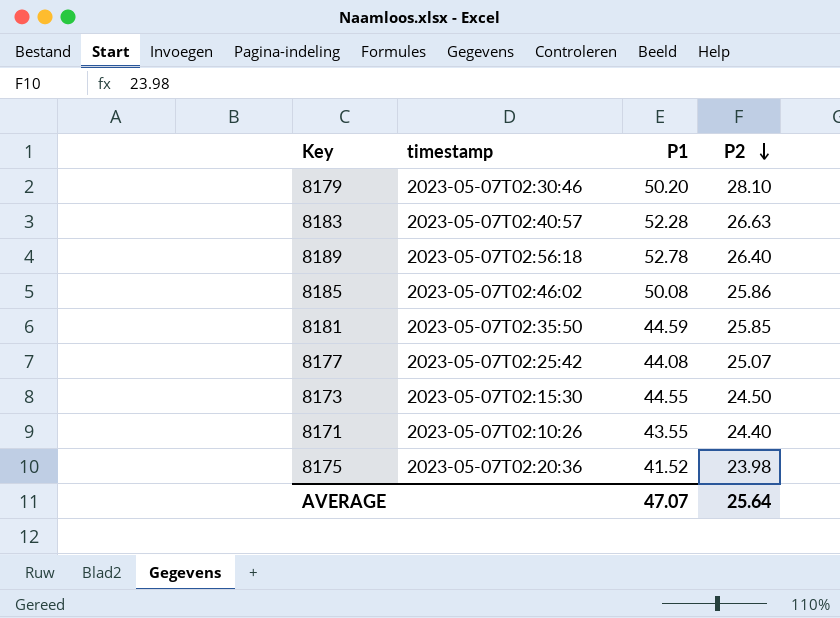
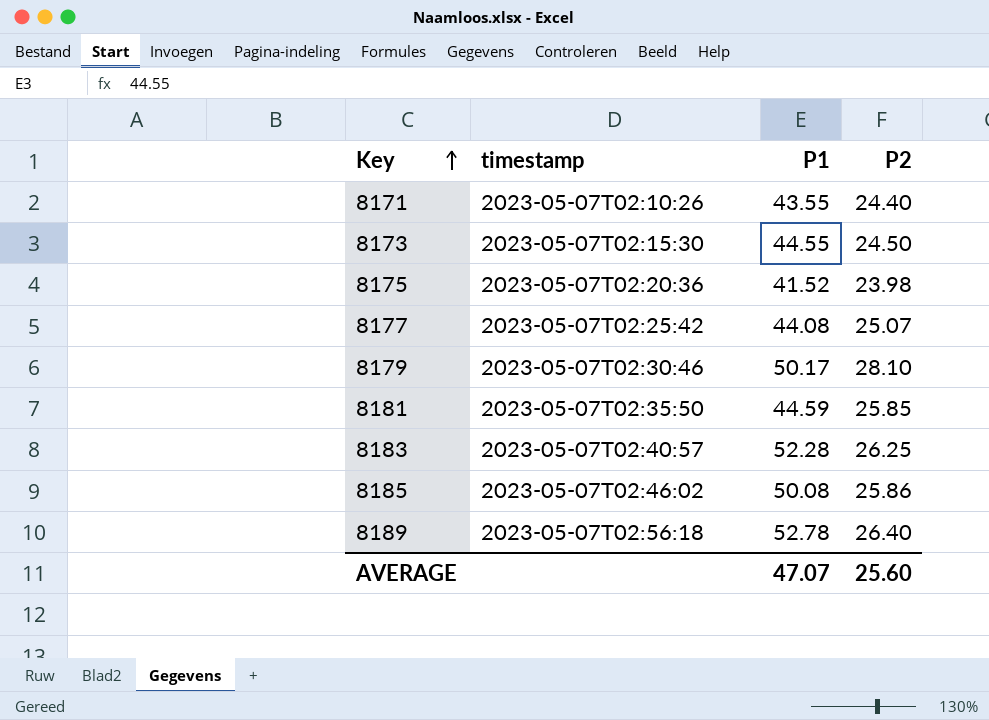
row order: P2 descending -> Key ascending
8179 | P1: 50.20 -> 50.17
8183 | P2: 26.63 -> 26.25
AVERAGE | P2: 25.64 -> 25.60

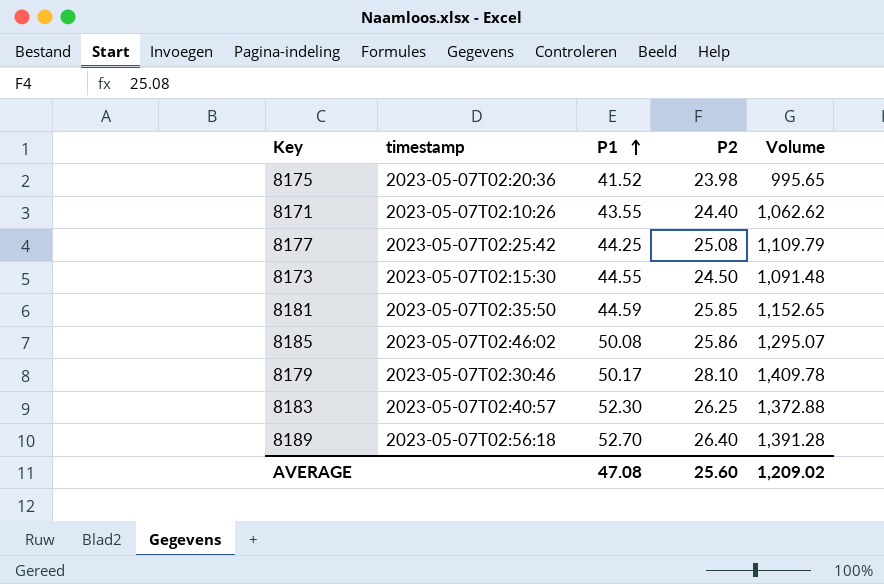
row order: Key ascending -> P1 ascending
column Volume | formula: none -> [P1] * [P2]
8177 | P1: 44.08 -> 44.25
8177 | P2: 25.07 -> 25.08
8183 | P1: 52.28 -> 52.30
8189 | P1: 52.78 -> 52.70
AVERAGE | P1: 47.07 -> 47.08

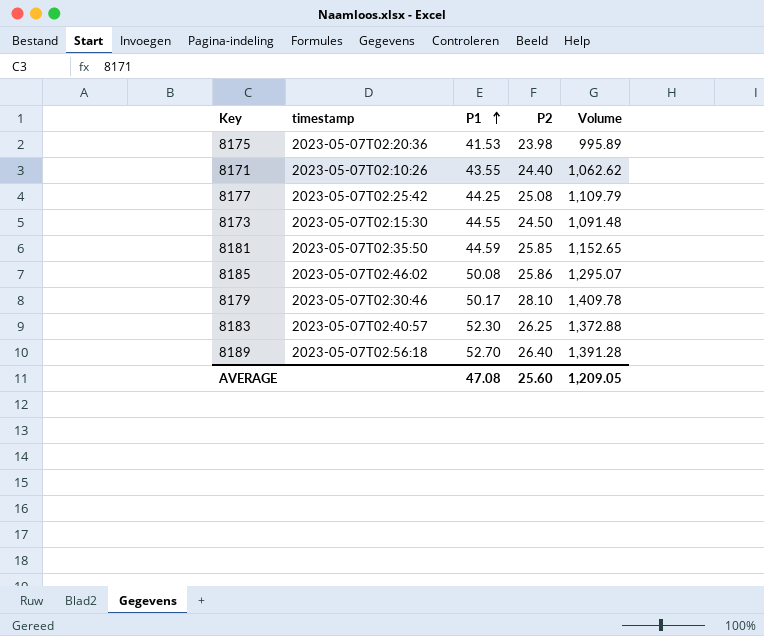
8175 | P1: 41.52 -> 41.53
8175 | Volume: 995.65 -> 995.89
AVERAGE | Volume: 1,209.02 -> 1,209.05

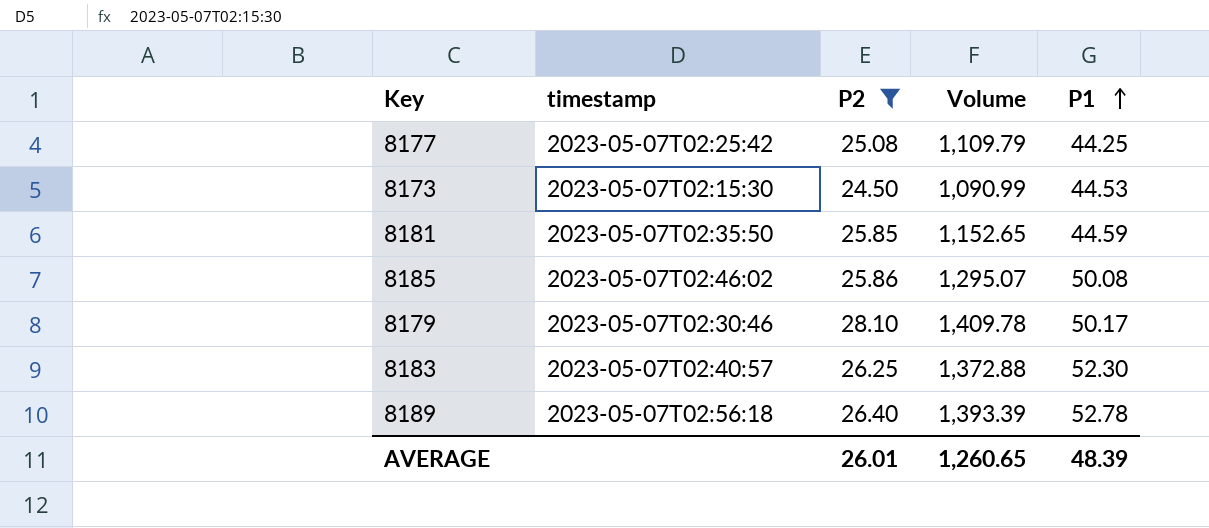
filter: none -> P2 >= 24.50
column P1 | position: 3 -> 5
8173 | Volume: 1,091.48 -> 1,090.99
8173 | P1: 44.55 -> 44.53
8189 | Volume: 1,391.28 -> 1,393.39
8189 | P1: 52.70 -> 52.78
AVERAGE | P2: 25.60 -> 26.01
AVERAGE | Volume: 1,209.05 -> 1,260.65
AVERAGE | P1: 47.08 -> 48.39

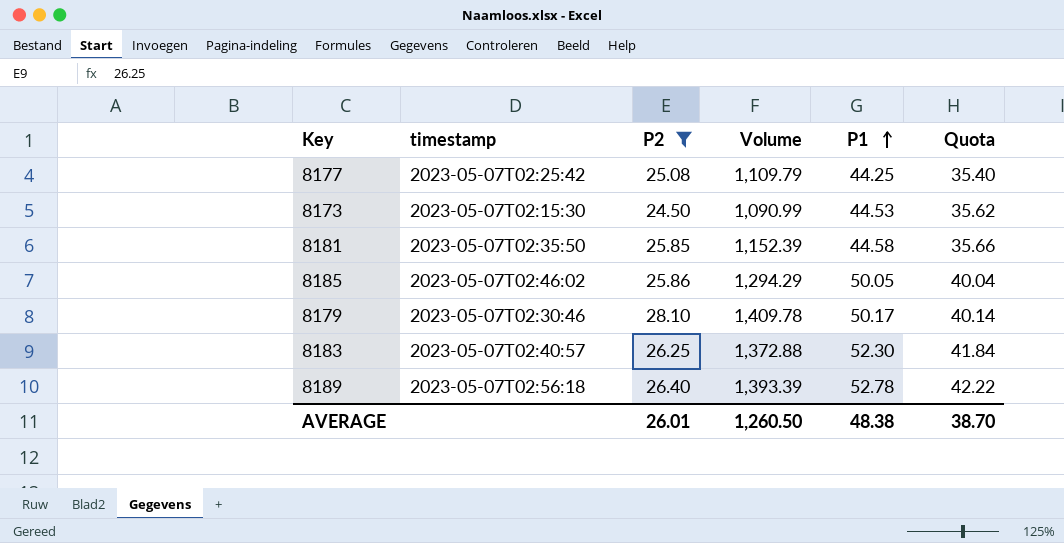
column Quota | formula: none -> [P1] * 0.8
8181 | Volume: 1,152.65 -> 1,152.39
8181 | P1: 44.59 -> 44.58
8185 | Volume: 1,295.07 -> 1,294.29
8185 | P1: 50.08 -> 50.05
AVERAGE | Volume: 1,260.65 -> 1,260.50
AVERAGE | P1: 48.39 -> 48.38

